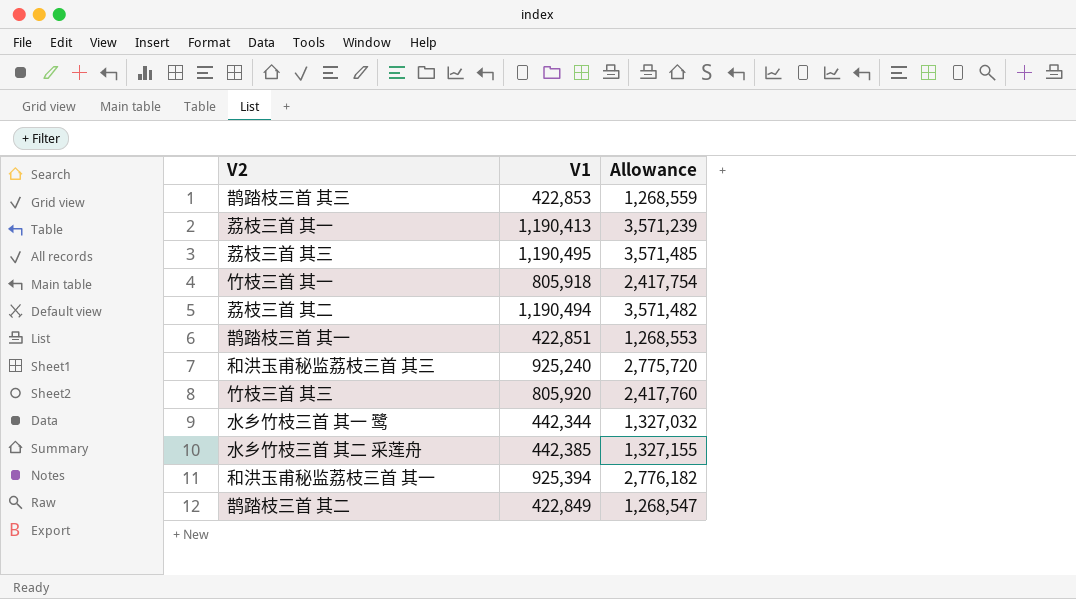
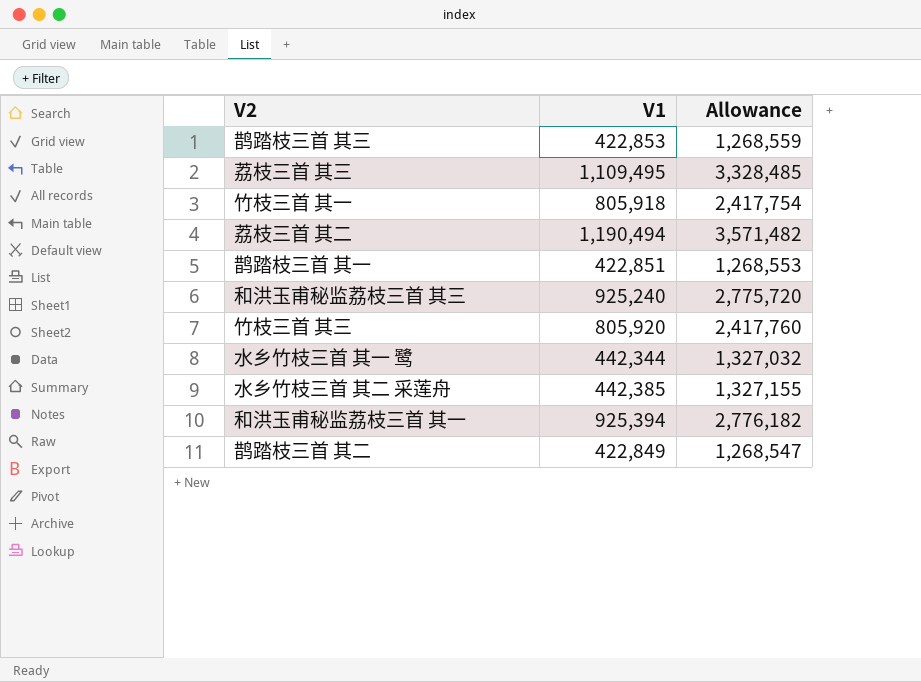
row 荔枝三首 其一: 1,190,413 | 3,571,239 -> none
荔枝三首 其三 | V1: 1,190,495 -> 1,109,495
荔枝三首 其三 | Allowance: 3,571,485 -> 3,328,485

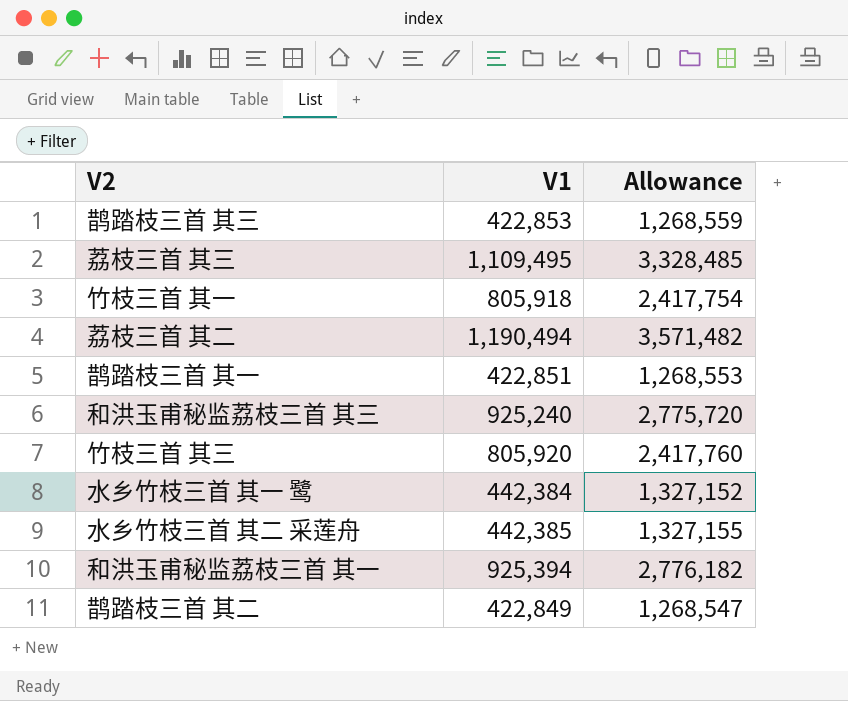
水乡竹枝三首 其一 鹭 | V1: 442,344 -> 442,384
水乡竹枝三首 其一 鹭 | Allowance: 1,327,032 -> 1,327,152

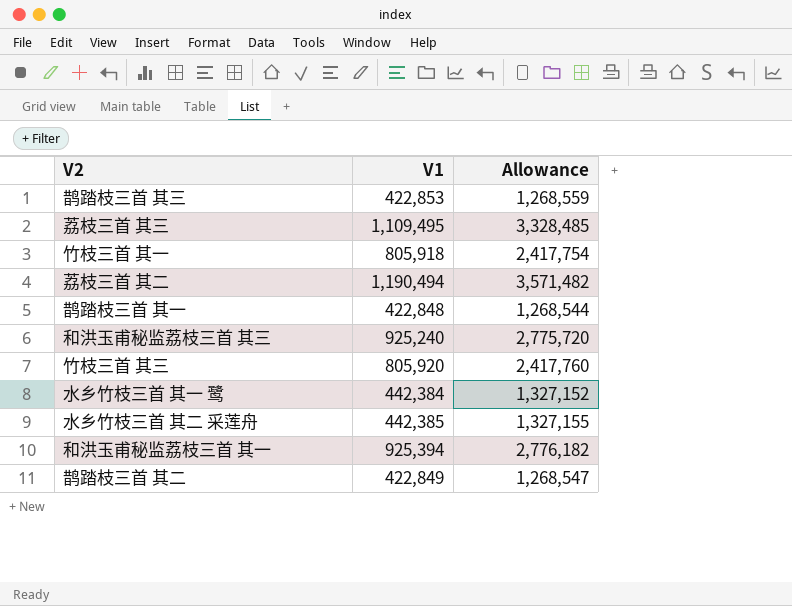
鹊踏枝三首 其一 | V1: 422,851 -> 422,848
鹊踏枝三首 其一 | Allowance: 1,268,553 -> 1,268,544

